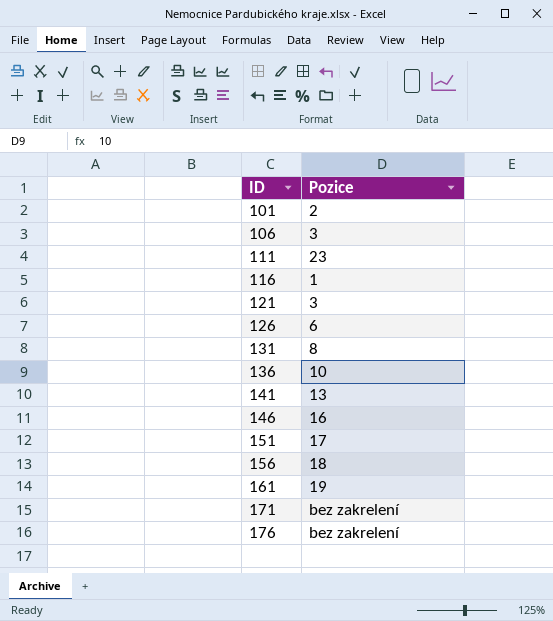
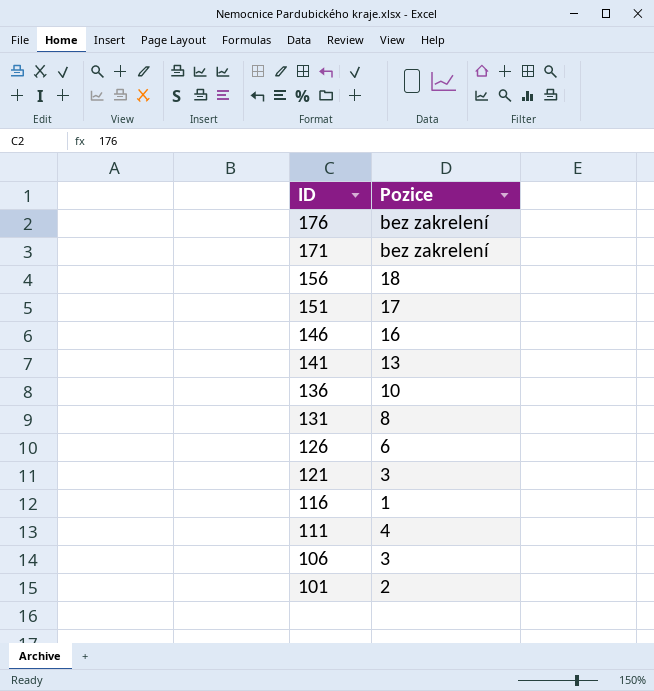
row order: ID ascending -> ID descending
row 161: 19 -> none
111 | Pozice: 23 -> 4

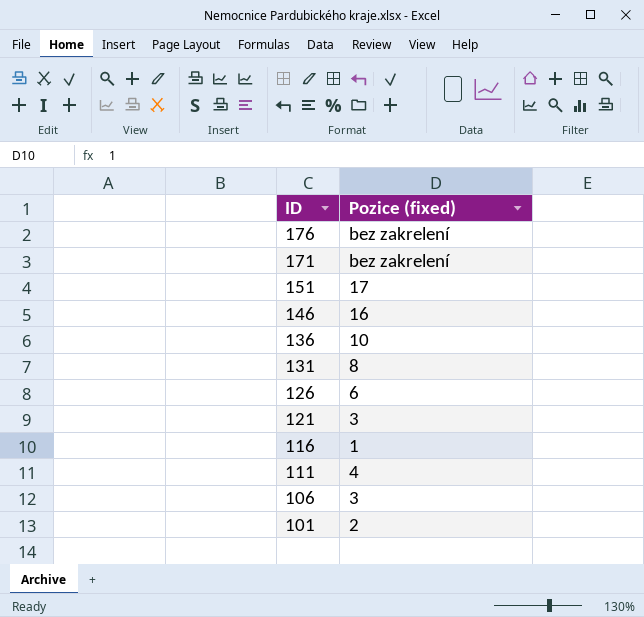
column name: Pozice -> Pozice (fixed)
row 156: 18 -> none
row 141: 13 -> none

